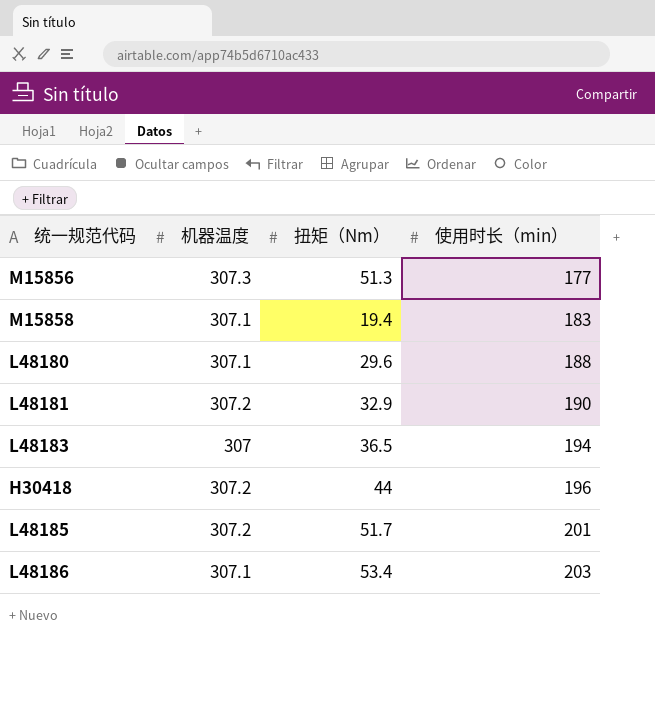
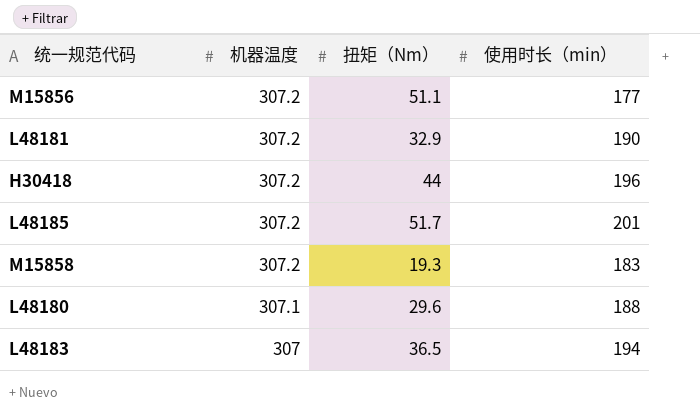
row order: 使用时长（min） ascending -> 机器温度 descending
row L48186: 307.1 | 53.4 | 203 -> none
M15856 | 机器温度: 307.3 -> 307.2
M15856 | 扭矩（Nm）: 51.3 -> 51.1
M15858 | 机器温度: 307.1 -> 307.2
M15858 | 扭矩（Nm）: 19.4 -> 19.3

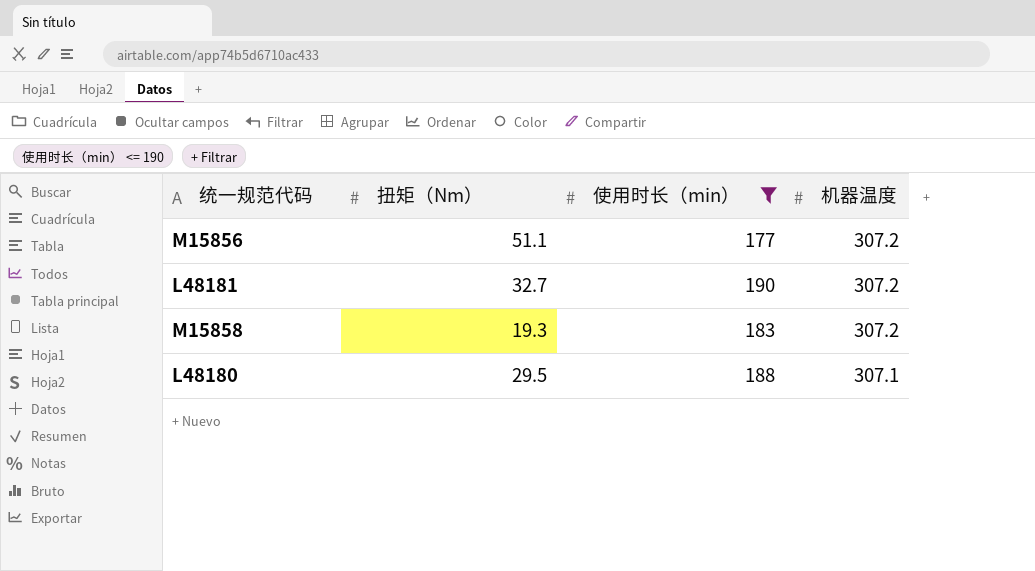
filter: none -> 使用时长（min） <= 190
column 机器温度 | position: 2 -> 4
L48181 | 扭矩（Nm）: 32.9 -> 32.7
L48180 | 扭矩（Nm）: 29.6 -> 29.5

